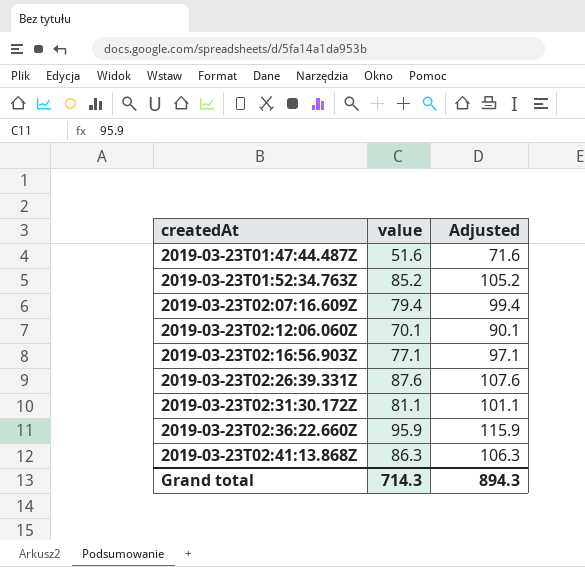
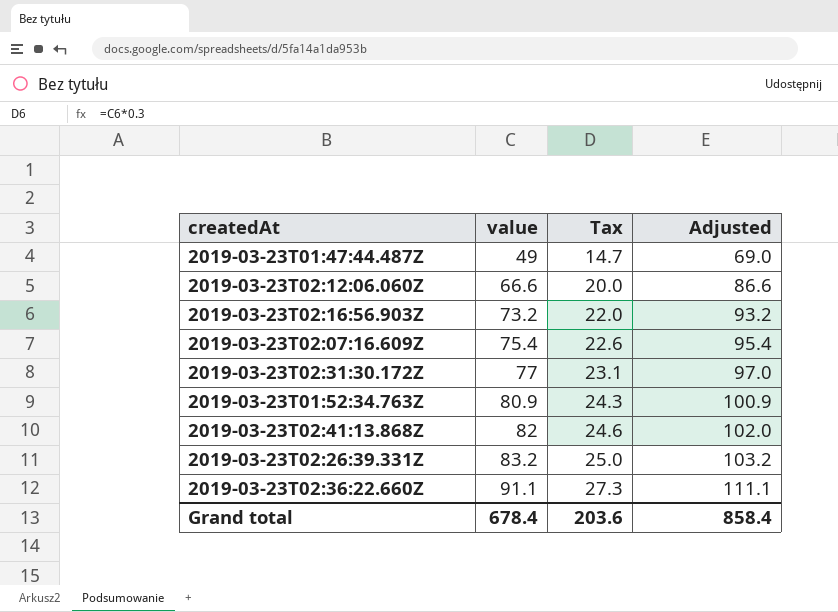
row order: createdAt ascending -> value ascending
column Tax | formula: none -> [value] * 0.3
2019-03-23T01:47:44.487Z | value: 51.6 -> 49
2019-03-23T01:47:44.487Z | Adjusted: 71.6 -> 69.0
2019-03-23T02:12:06.060Z | value: 70.1 -> 66.6
2019-03-23T02:12:06.060Z | Adjusted: 90.1 -> 86.6
2019-03-23T02:16:56.903Z | value: 77.1 -> 73.2
2019-03-23T02:16:56.903Z | Adjusted: 97.1 -> 93.2
2019-03-23T02:07:16.609Z | value: 79.4 -> 75.4
2019-03-23T02:07:16.609Z | Adjusted: 99.4 -> 95.4
2019-03-23T02:31:30.172Z | value: 81.1 -> 77
2019-03-23T02:31:30.172Z | Adjusted: 101.1 -> 97.0
2019-03-23T01:52:34.763Z | value: 85.2 -> 80.9
2019-03-23T01:52:34.763Z | Adjusted: 105.2 -> 100.9
2019-03-23T02:41:13.868Z | value: 86.3 -> 82
2019-03-23T02:41:13.868Z | Adjusted: 106.3 -> 102.0
2019-03-23T02:26:39.331Z | value: 87.6 -> 83.2
2019-03-23T02:26:39.331Z | Adjusted: 107.6 -> 103.2
2019-03-23T02:36:22.660Z | value: 95.9 -> 91.1
2019-03-23T02:36:22.660Z | Adjusted: 115.9 -> 111.1
Grand total | value: 714.3 -> 678.4
Grand total | Adjusted: 894.3 -> 858.4

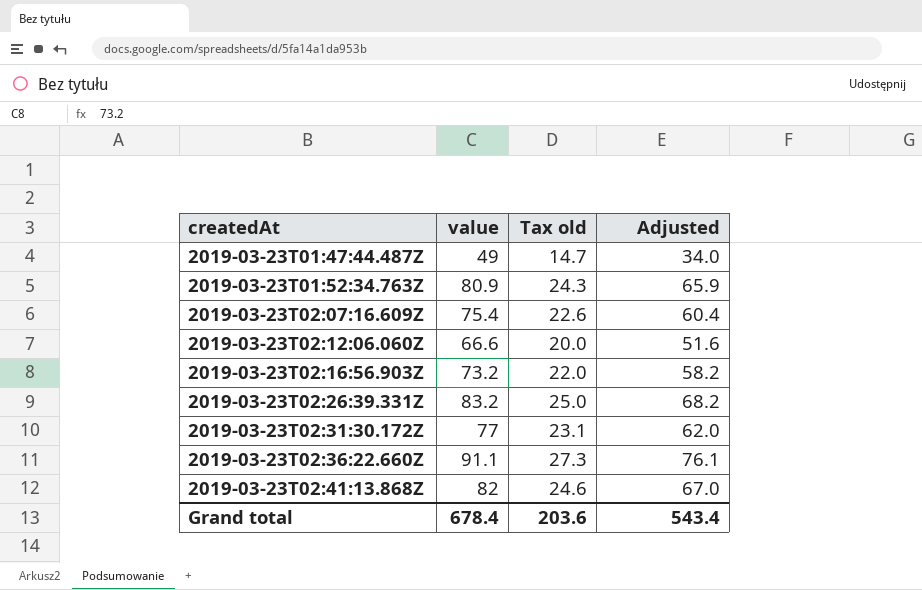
row order: value ascending -> createdAt ascending
column name: Tax -> Tax old
column Adjusted | formula: [value] + 20 -> [value] - 15
Grand total | Adjusted: 858.4 -> 543.4

